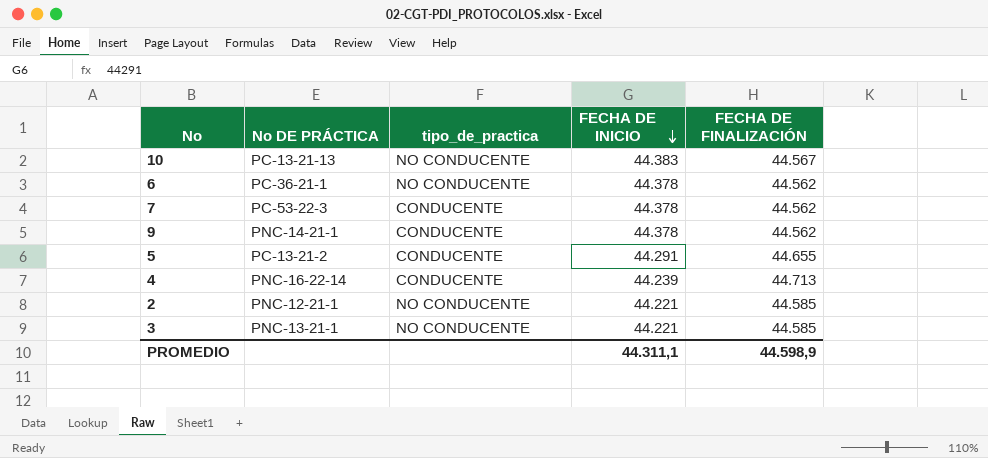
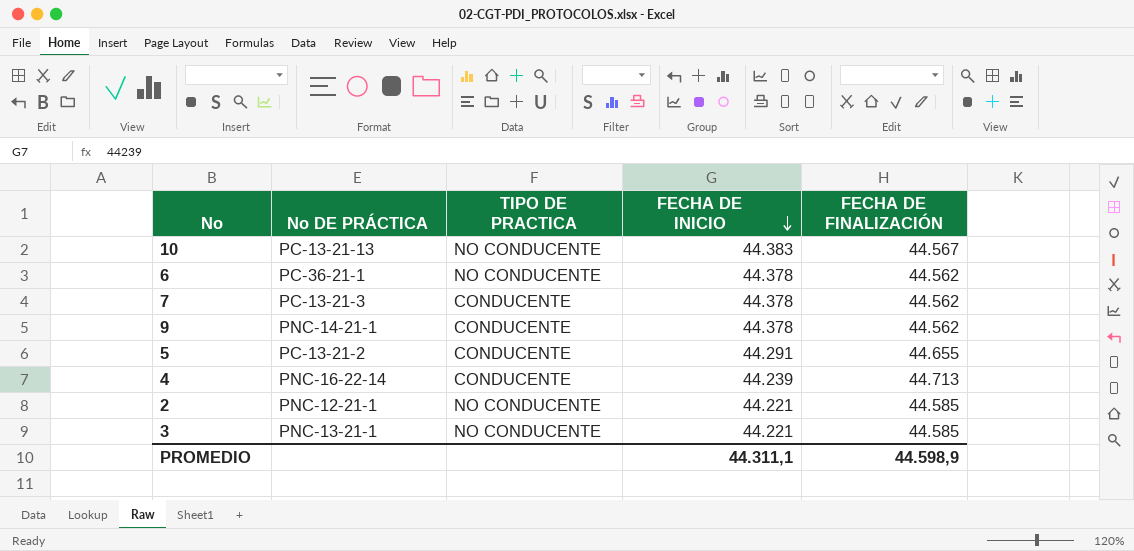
column name: tipo_de_practica -> TIPO DE PRACTICA
7 | No DE PRÁCTICA: PC-53-22-3 -> PC-13-21-3

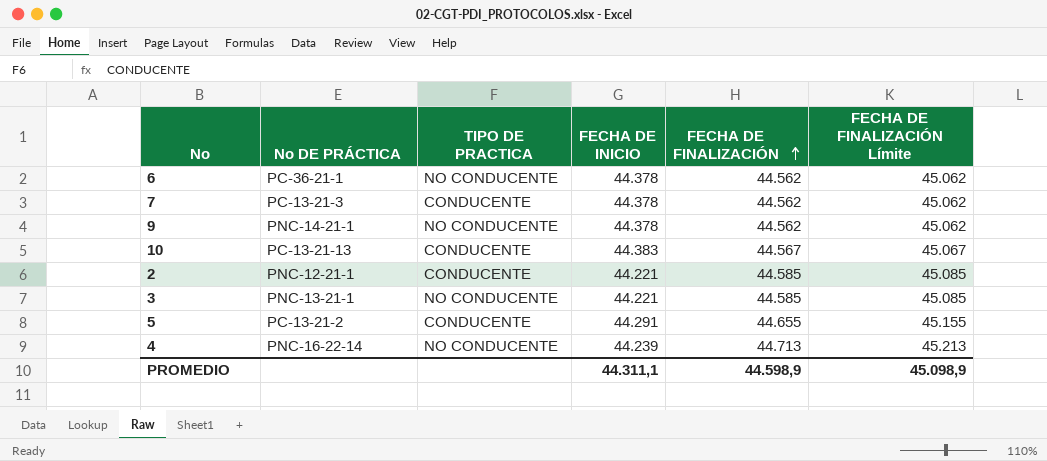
row order: FECHA DE INICIO descending -> FECHA DE FINALIZACIÓN ascending
column FECHA DE FINALIZACIÓN Límite | formula: none -> [FECHA DE FINALIZACIÓN] + 500
9 | TIPO DE PRACTICA: CONDUCENTE -> NO CONDUCENTE
10 | TIPO DE PRACTICA: NO CONDUCENTE -> CONDUCENTE
2 | TIPO DE PRACTICA: NO CONDUCENTE -> CONDUCENTE
4 | TIPO DE PRACTICA: CONDUCENTE -> NO CONDUCENTE

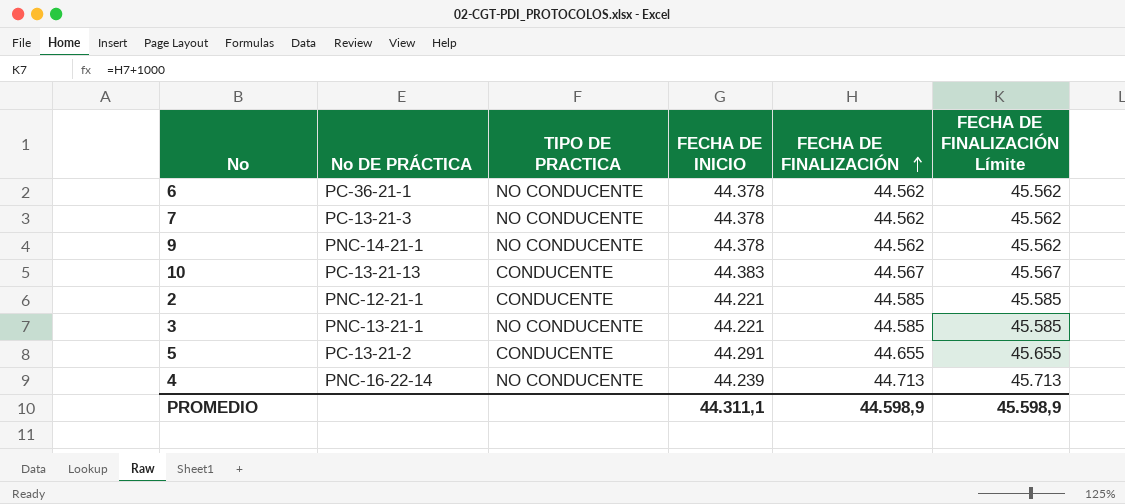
column FECHA DE FINALIZACIÓN Límite | formula: [FECHA DE FINALIZACIÓN] + 500 -> [FECHA DE FINALIZACIÓN] + 1000
7 | TIPO DE PRACTICA: CONDUCENTE -> NO CONDUCENTE
PROMEDIO | FECHA DE FINALIZACIÓN Límite: 45.098,9 -> 45.598,9

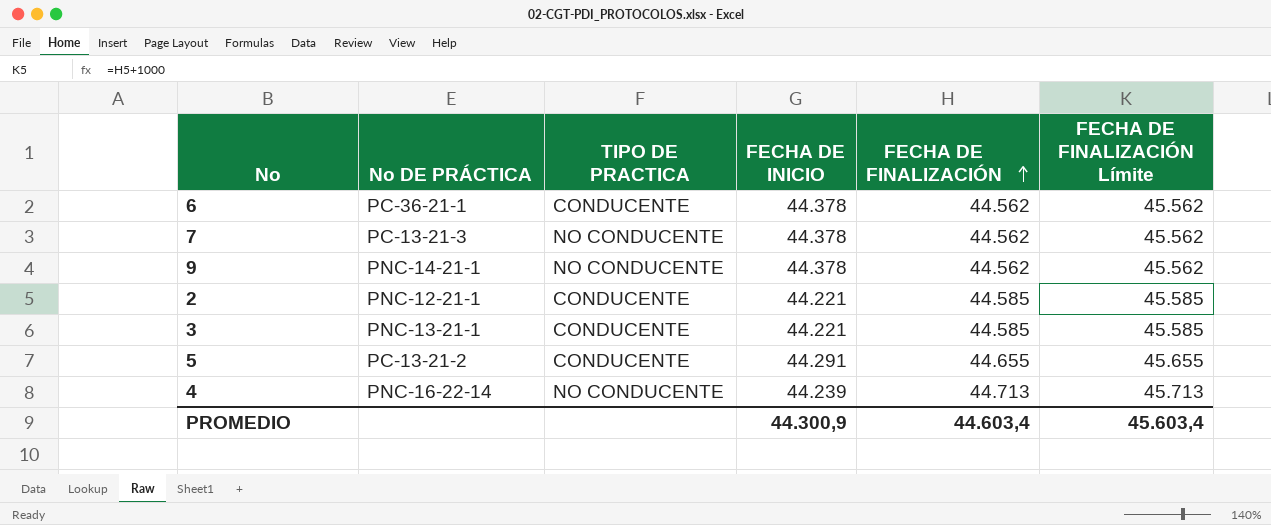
row 10: PC-13-21-13 | CONDUCENTE | 44.383 | 44.567 | 45.567 -> none
6 | TIPO DE PRACTICA: NO CONDUCENTE -> CONDUCENTE
3 | TIPO DE PRACTICA: NO CONDUCENTE -> CONDUCENTE
PROMEDIO | FECHA DE INICIO: 44.311,1 -> 44.300,9
PROMEDIO | FECHA DE FINALIZACIÓN: 44.598,9 -> 44.603,4
PROMEDIO | FECHA DE FINALIZACIÓN Límite: 45.598,9 -> 45.603,4

